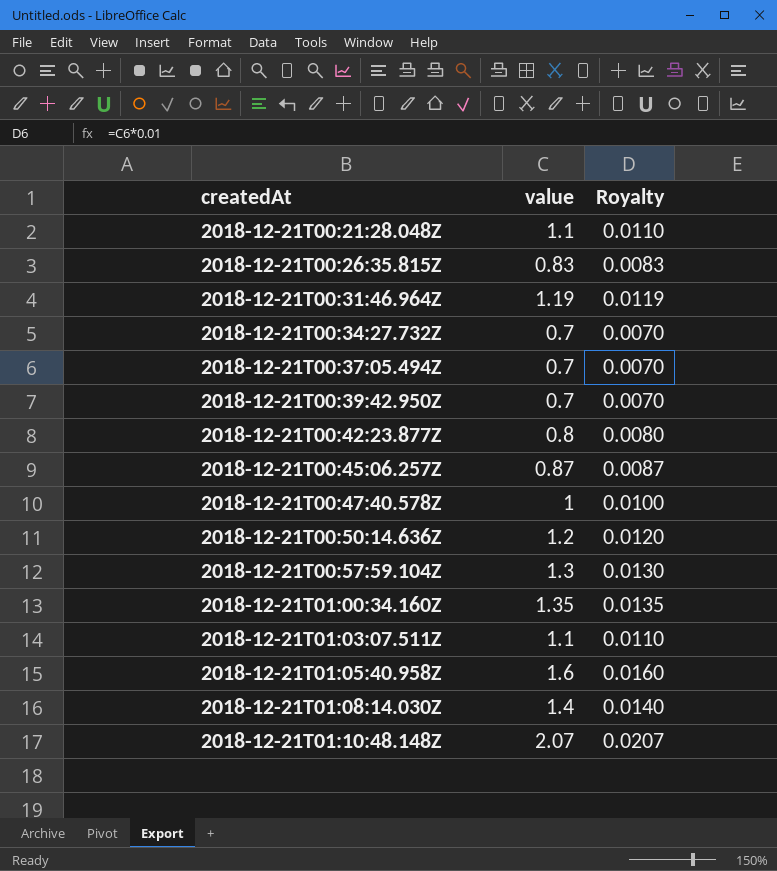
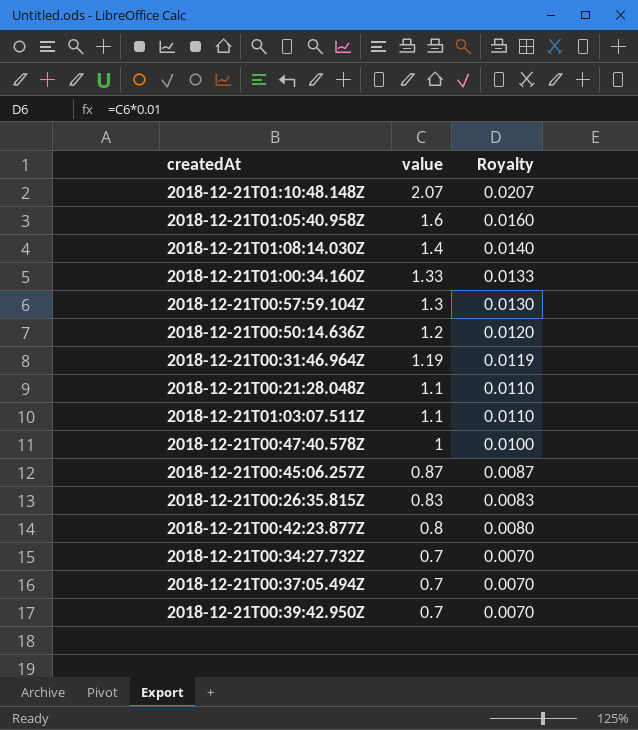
row order: createdAt ascending -> value descending
2018-12-21T01:00:34.160Z | value: 1.35 -> 1.33
2018-12-21T01:00:34.160Z | Royalty: 0.0135 -> 0.0133

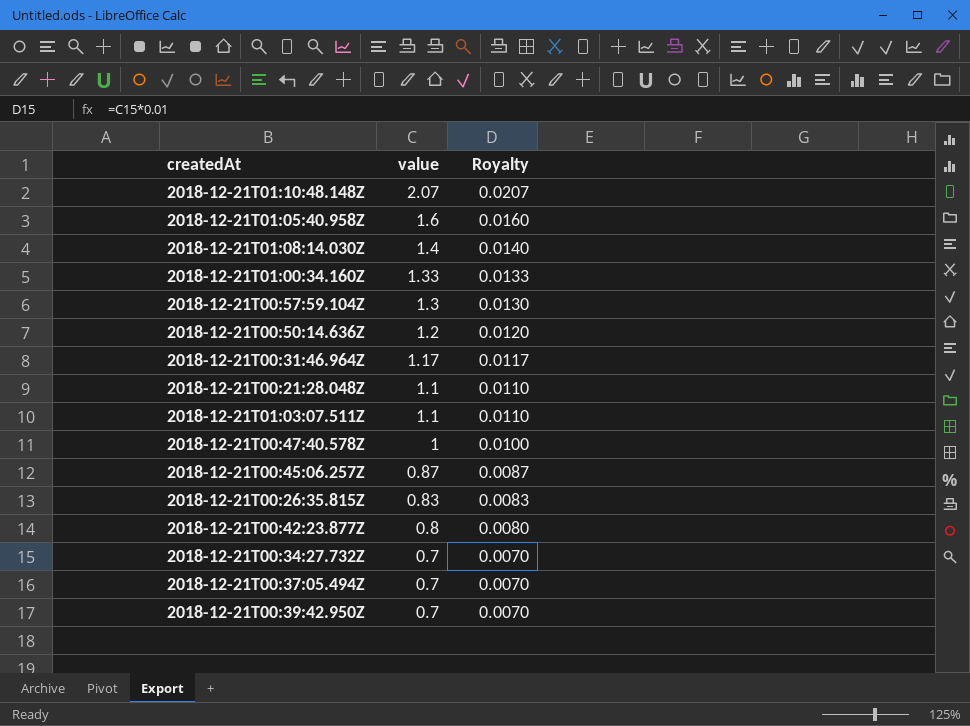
2018-12-21T00:31:46.964Z | value: 1.19 -> 1.17
2018-12-21T00:31:46.964Z | Royalty: 0.0119 -> 0.0117

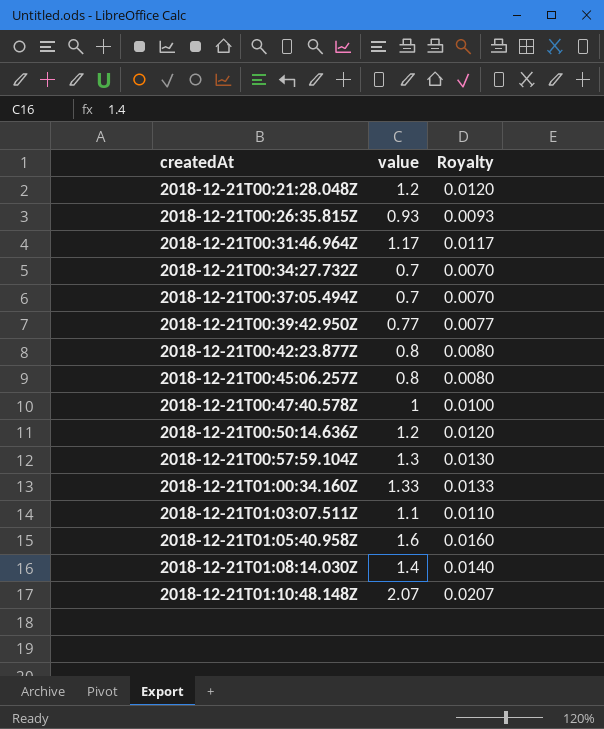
row order: value descending -> createdAt ascending
2018-12-21T00:21:28.048Z | value: 1.1 -> 1.2
2018-12-21T00:21:28.048Z | Royalty: 0.0110 -> 0.0120
2018-12-21T00:26:35.815Z | value: 0.83 -> 0.93
2018-12-21T00:26:35.815Z | Royalty: 0.0083 -> 0.0093
2018-12-21T00:39:42.950Z | value: 0.7 -> 0.77
2018-12-21T00:39:42.950Z | Royalty: 0.0070 -> 0.0077
2018-12-21T00:45:06.257Z | value: 0.87 -> 0.8
2018-12-21T00:45:06.257Z | Royalty: 0.0087 -> 0.0080

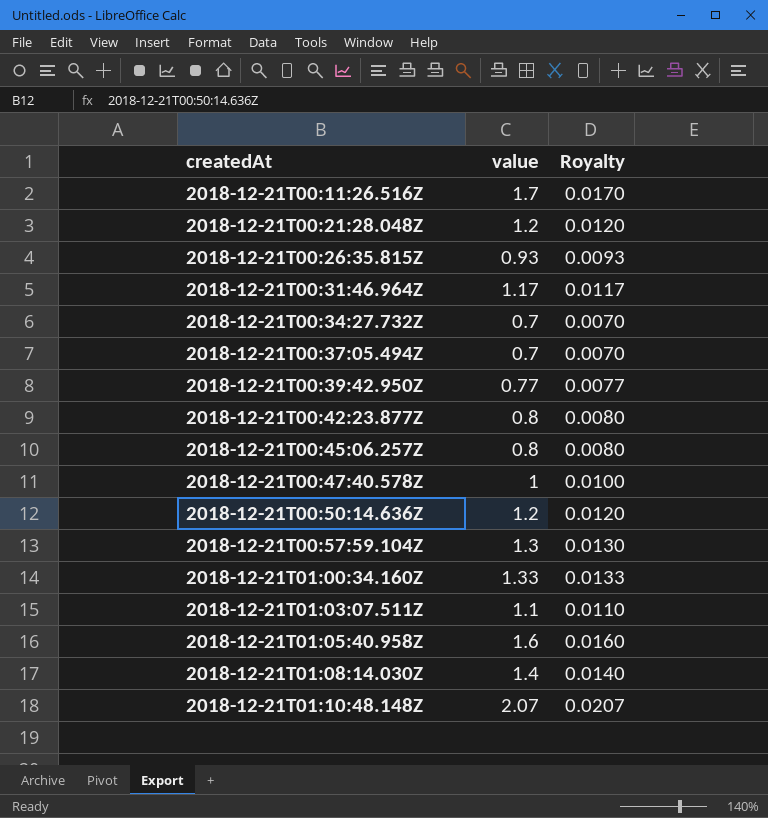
row 2018-12-21T00:11:26.516Z: none -> 1.7 | 0.0170

